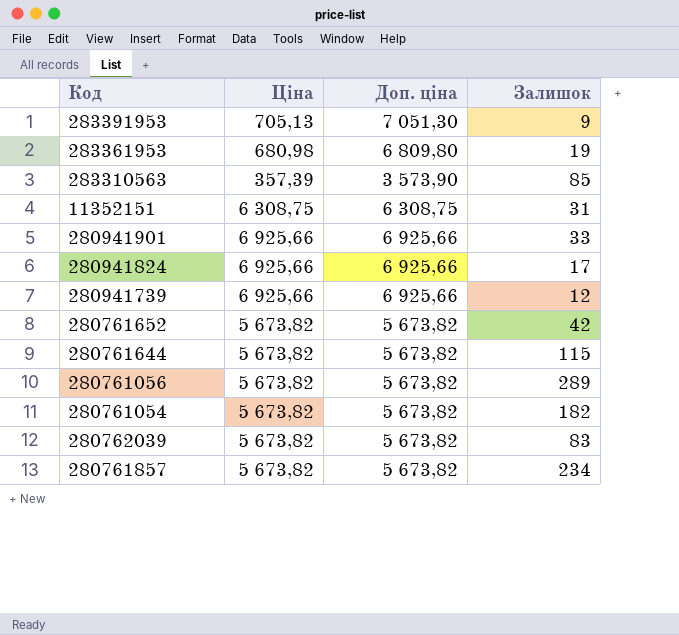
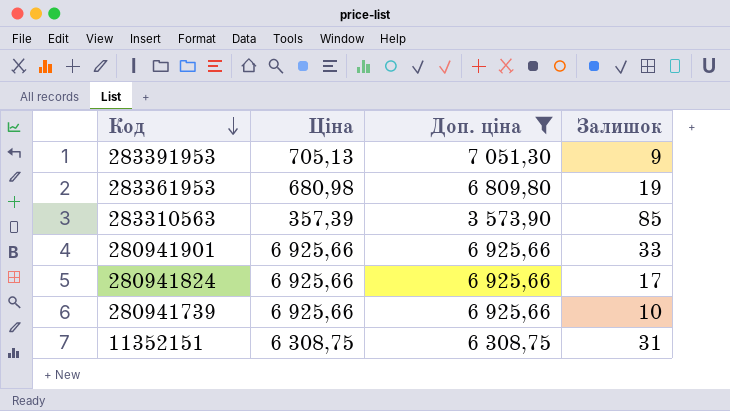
filter: none -> Доп. ціна != 5 673,82
row order: none -> Код descending
280941739 | Залишок: 12 -> 10

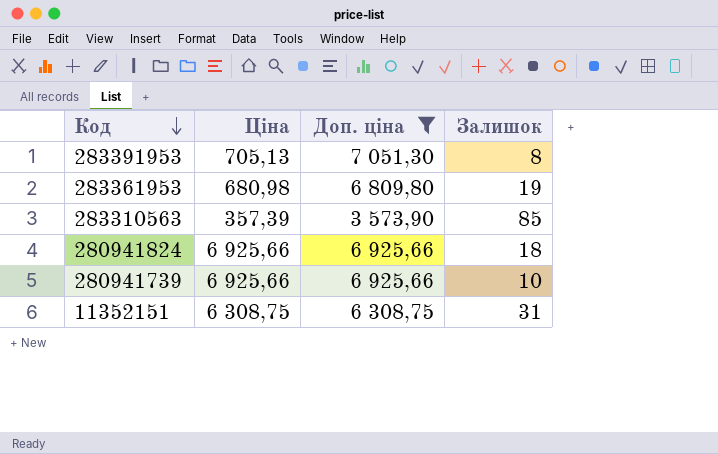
row 280941901: 6 925,66 | 6 925,66 | 33 -> none
283391953 | Залишок: 9 -> 8
280941824 | Залишок: 17 -> 18

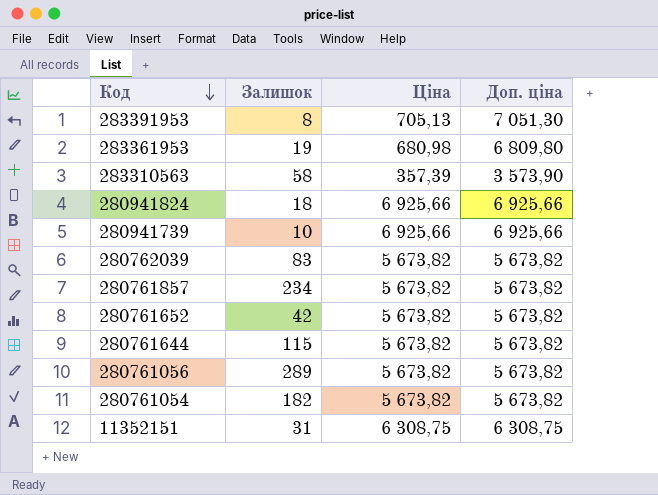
filter: Доп. ціна != 5 673,82 -> none
column Залишок | position: 4 -> 2
283310563 | Залишок: 85 -> 58

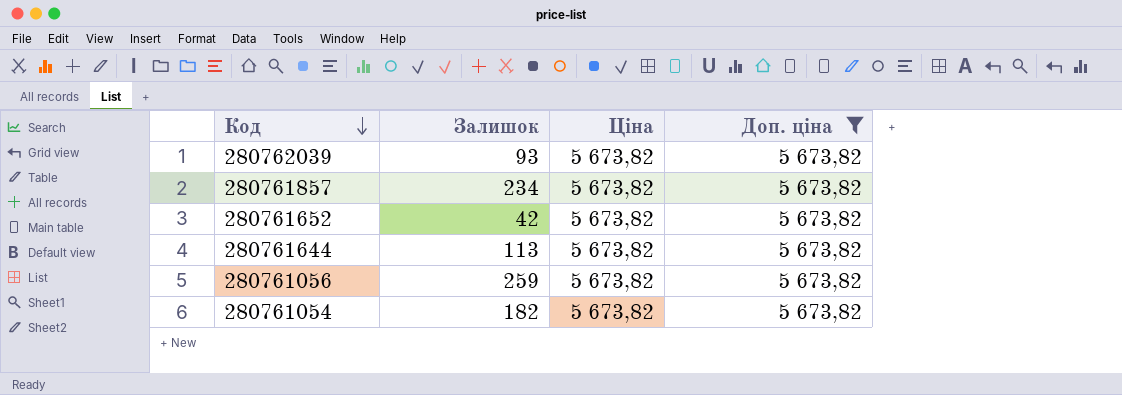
filter: none -> Доп. ціна = 5 673,82
280762039 | Залишок: 83 -> 93
280761644 | Залишок: 115 -> 113
280761056 | Залишок: 289 -> 259

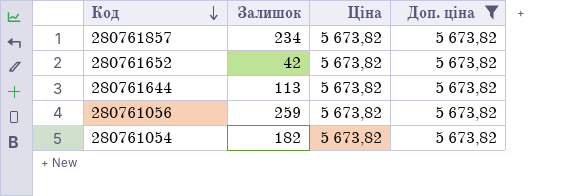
row 280762039: 93 | 5 673,82 | 5 673,82 -> none

